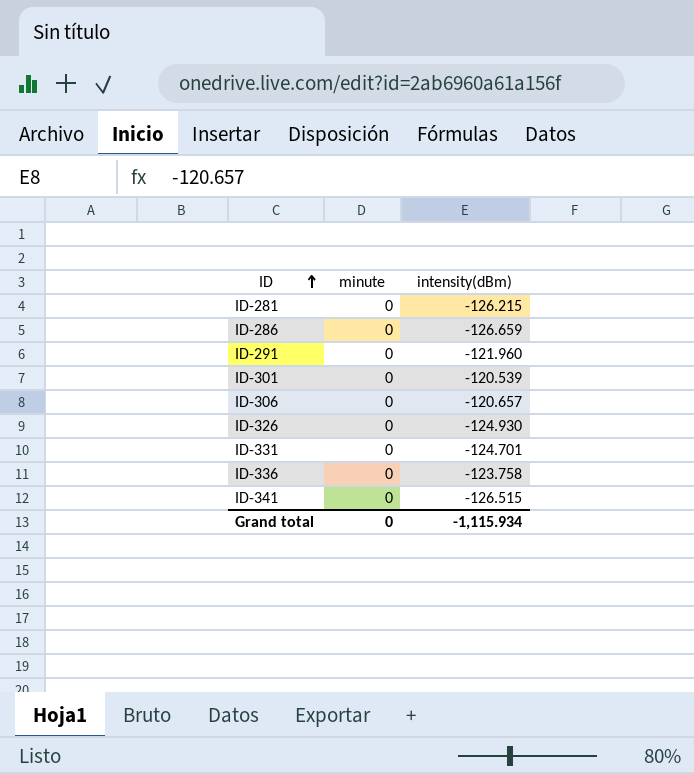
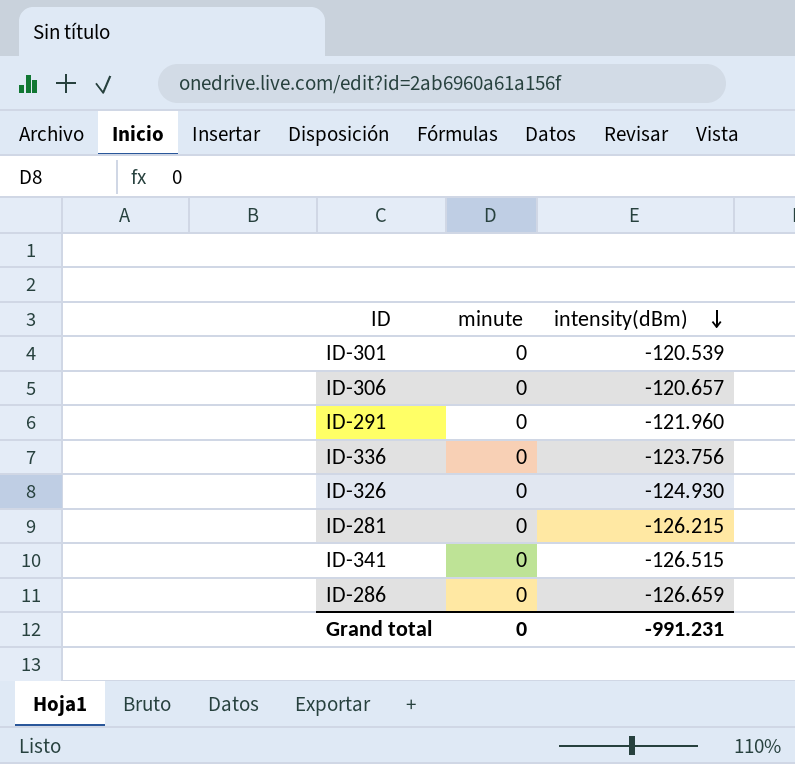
row order: ID ascending -> intensity(dBm) descending
row ID-331: 0 | -124.701 -> none
ID-336 | intensity(dBm): -123.758 -> -123.756
Grand total | intensity(dBm): -1,115.934 -> -991.231

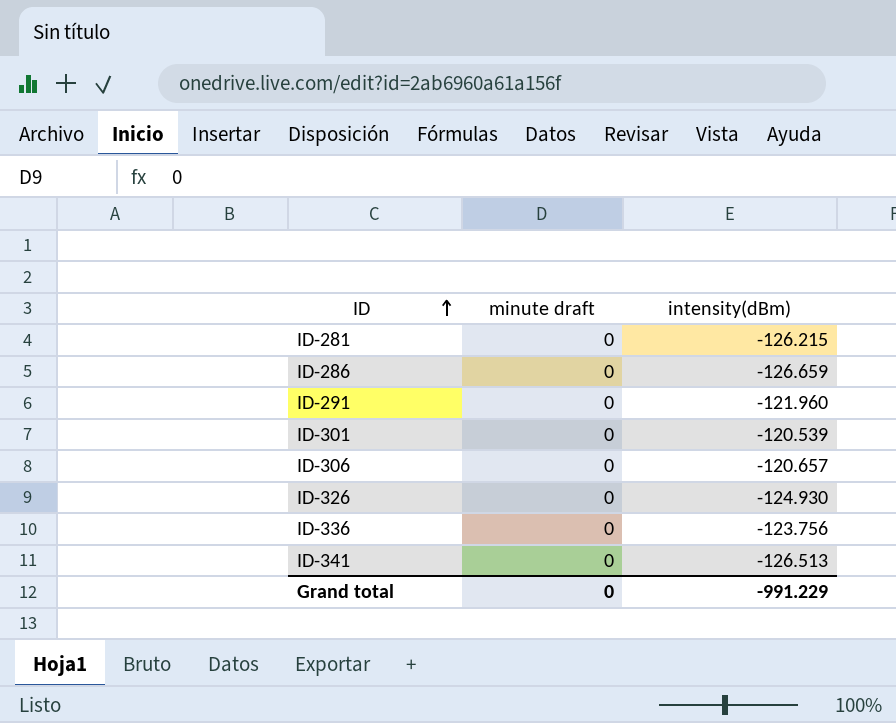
row order: intensity(dBm) descending -> ID ascending
column name: minute -> minute draft
ID-341 | intensity(dBm): -126.515 -> -126.513
Grand total | intensity(dBm): -991.231 -> -991.229

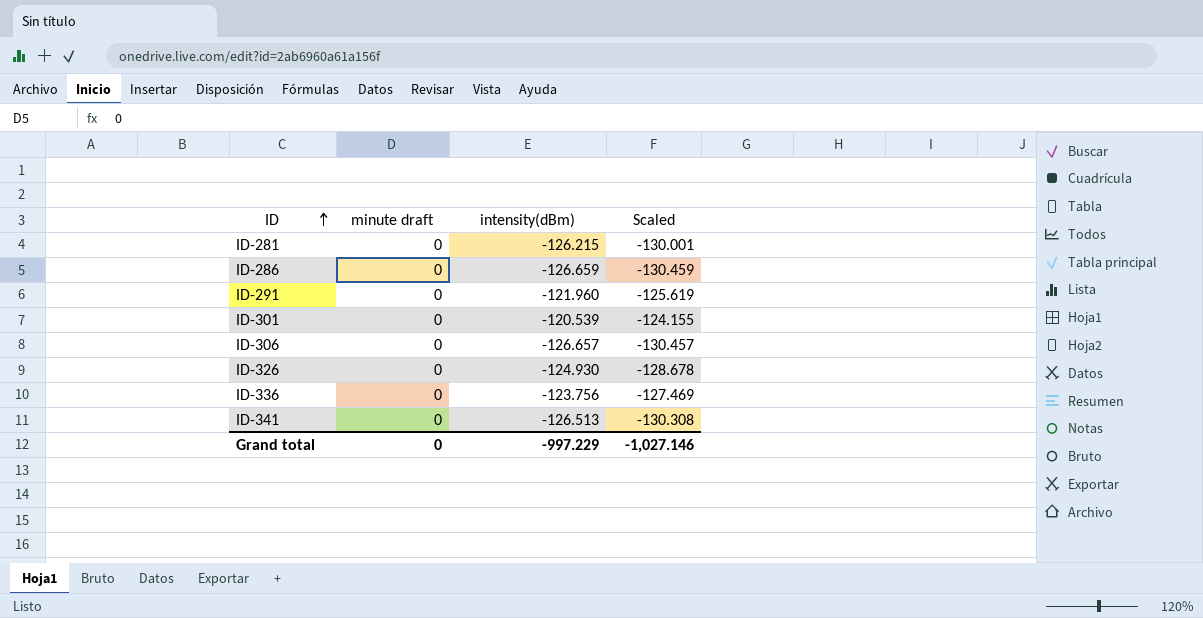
column Scaled | formula: none -> [intensity(dBm)] * 1.03
ID-306 | intensity(dBm): -120.657 -> -126.657
Grand total | intensity(dBm): -991.229 -> -997.229

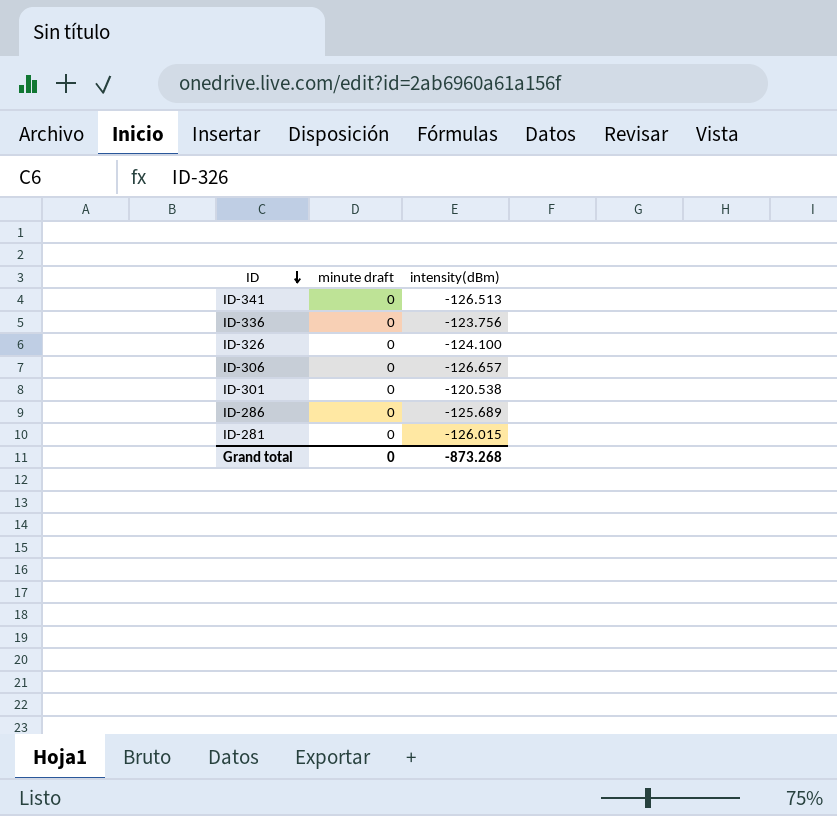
row order: ID ascending -> ID descending
column Scaled | formula: [intensity(dBm)] * 1.03 -> none
row ID-291: 0 | -121.960 | -125.619 -> none
ID-326 | intensity(dBm): -124.930 -> -124.100
ID-301 | intensity(dBm): -120.539 -> -120.538
ID-286 | intensity(dBm): -126.659 -> -125.689
ID-281 | intensity(dBm): -126.215 -> -126.015
Grand total | intensity(dBm): -997.229 -> -873.268

